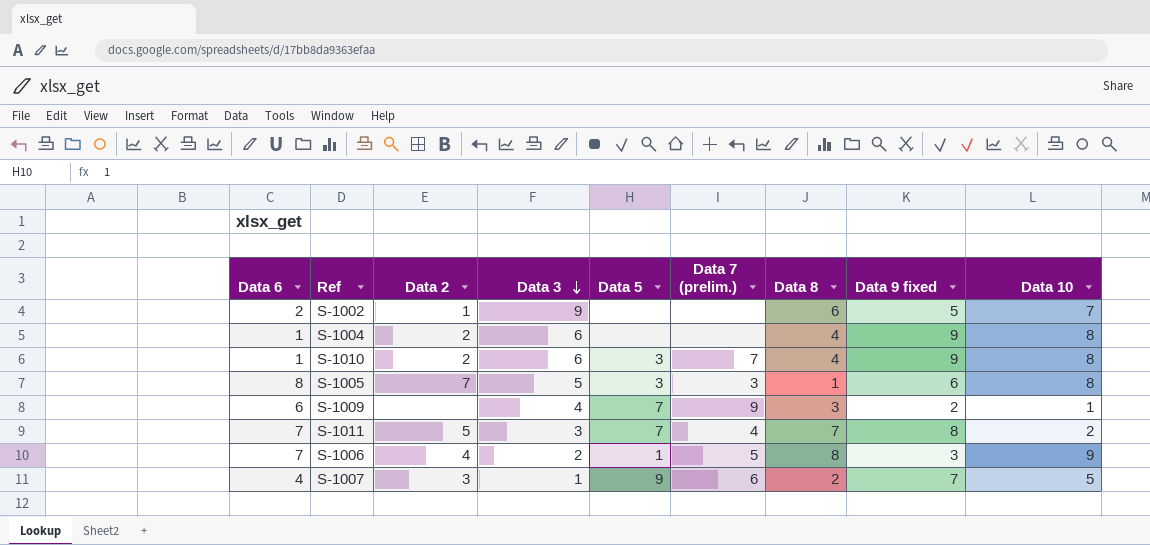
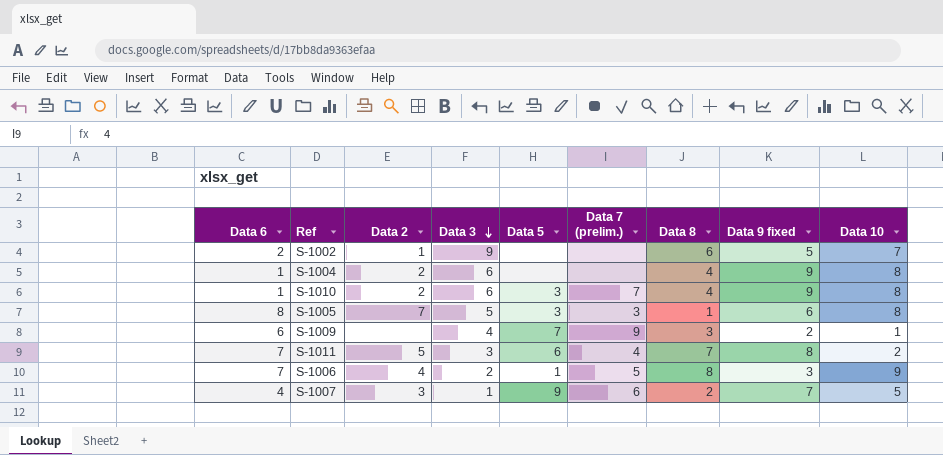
S-1011 | Data 5: 7 -> 6

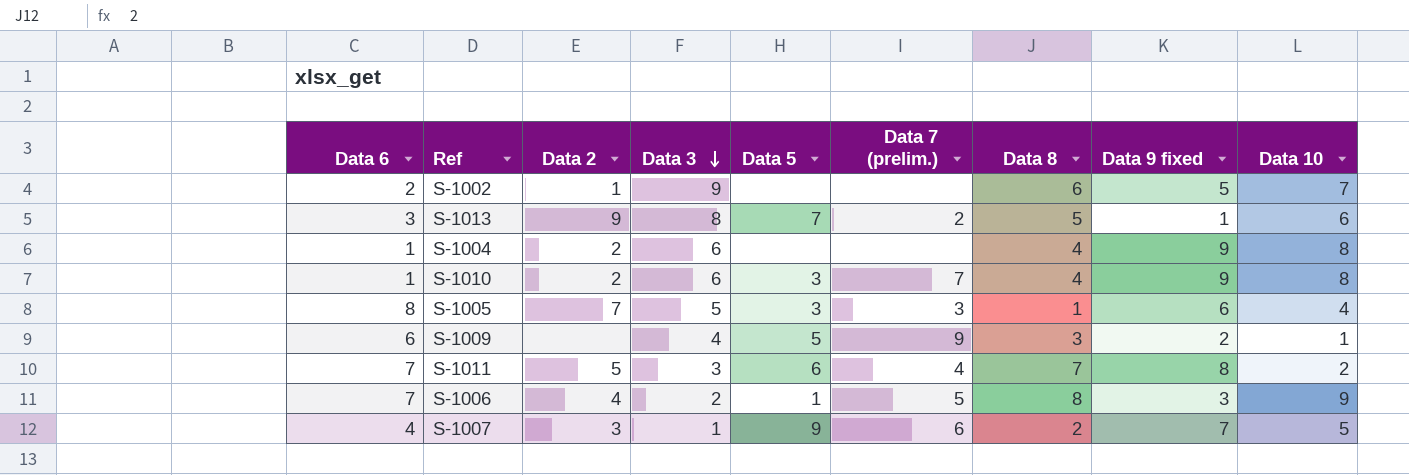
row S-1013: none -> 3 | 9 | 8 | 7 | 2 | 5 | 1 | 6
S-1005 | Data 10: 8 -> 4
S-1009 | Data 5: 7 -> 5

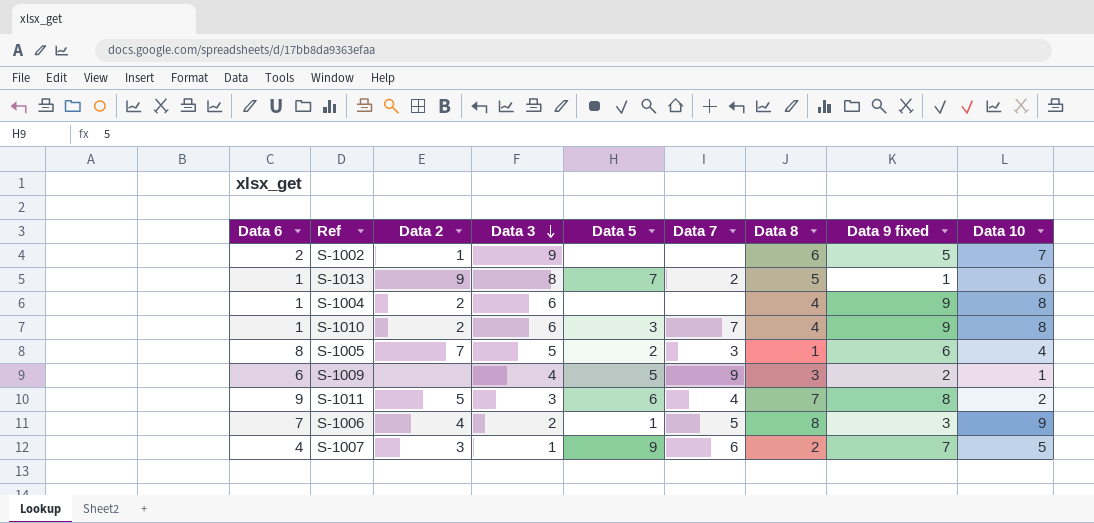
column name: Data 7 (prelim.) -> Data 7
S-1013 | Data 6: 3 -> 1
S-1005 | Data 5: 3 -> 2
S-1011 | Data 6: 7 -> 9

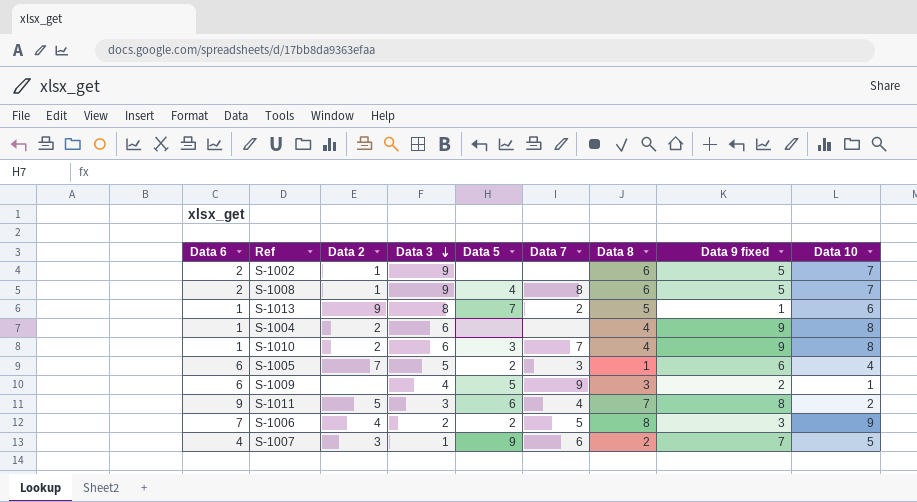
row S-1008: none -> 2 | 1 | 9 | 4 | 8 | 6 | 5 | 7
S-1005 | Data 6: 8 -> 6
S-1006 | Data 5: 1 -> 2

